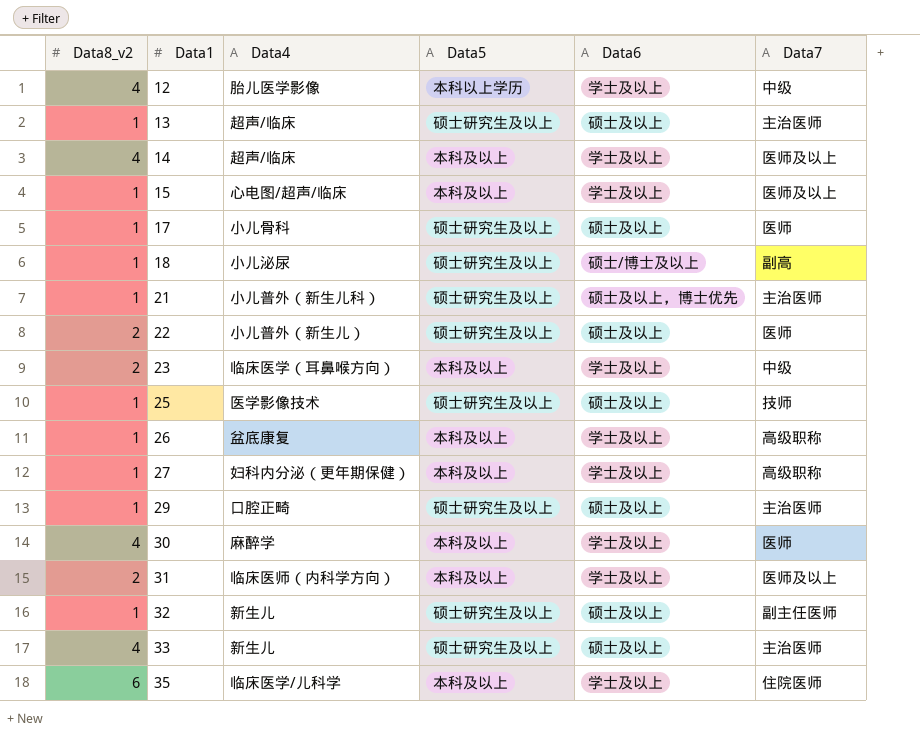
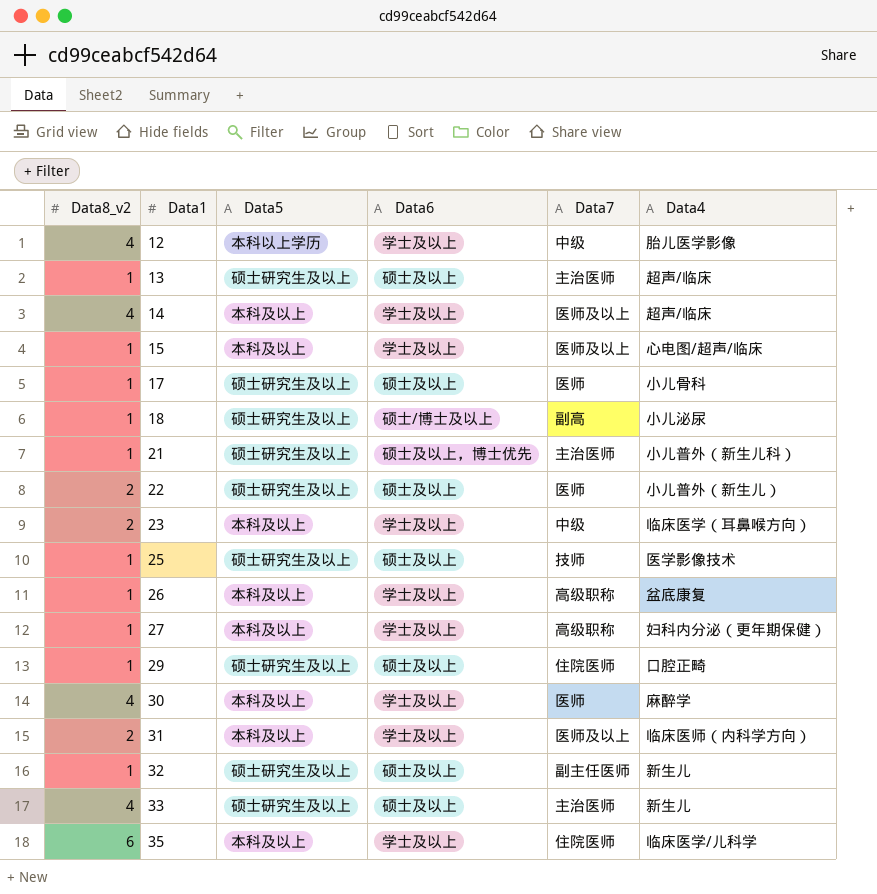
column Data4 | position: 3 -> 6
29 | Data7: 主治医师 -> 住院医师

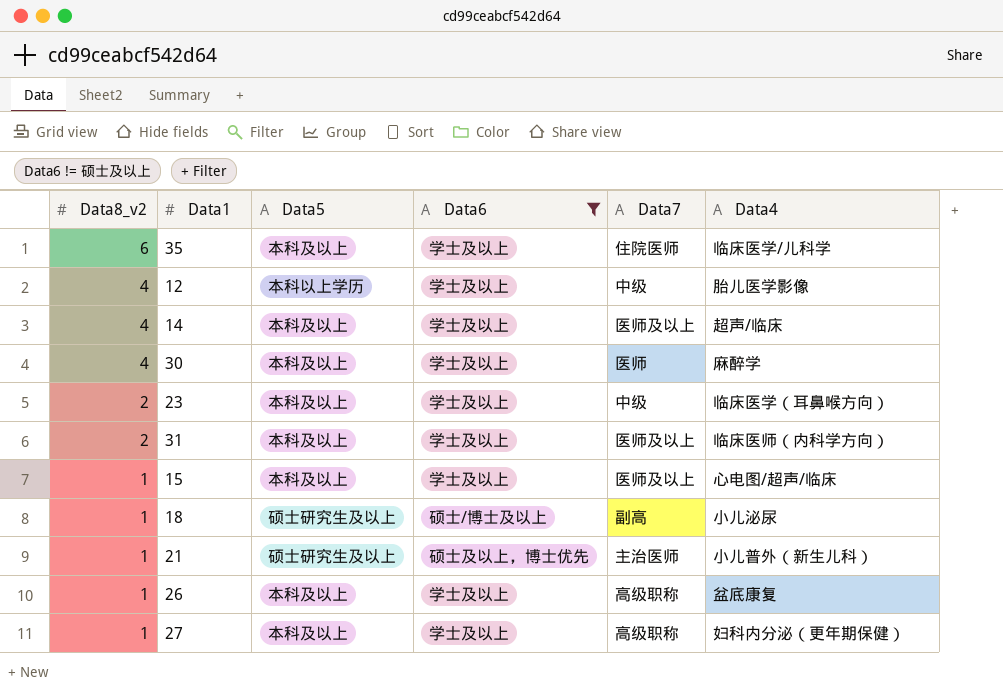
filter: none -> Data6 != 硕士及以上
row order: Data1 ascending -> Data8_v2 descending

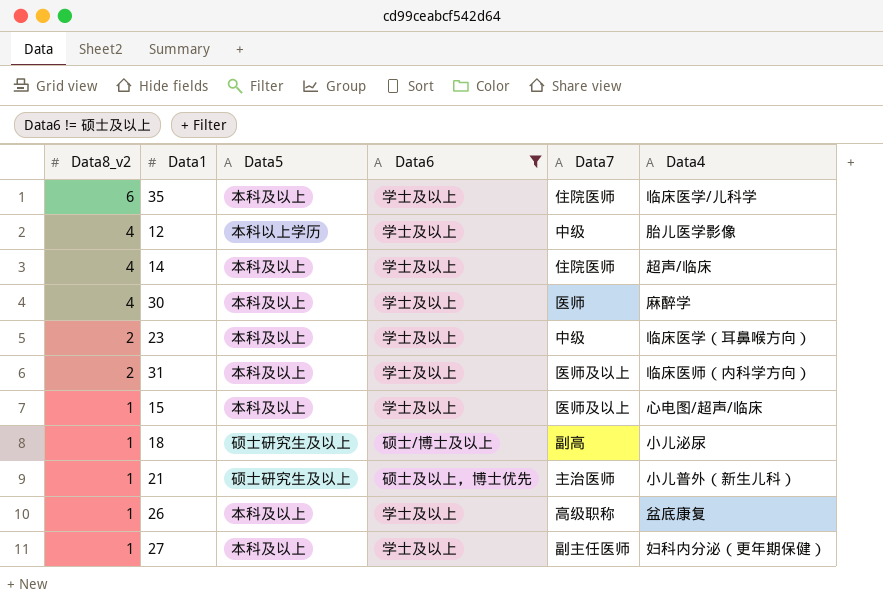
14 | Data7: 医师及以上 -> 住院医师
27 | Data7: 高级职称 -> 副主任医师

